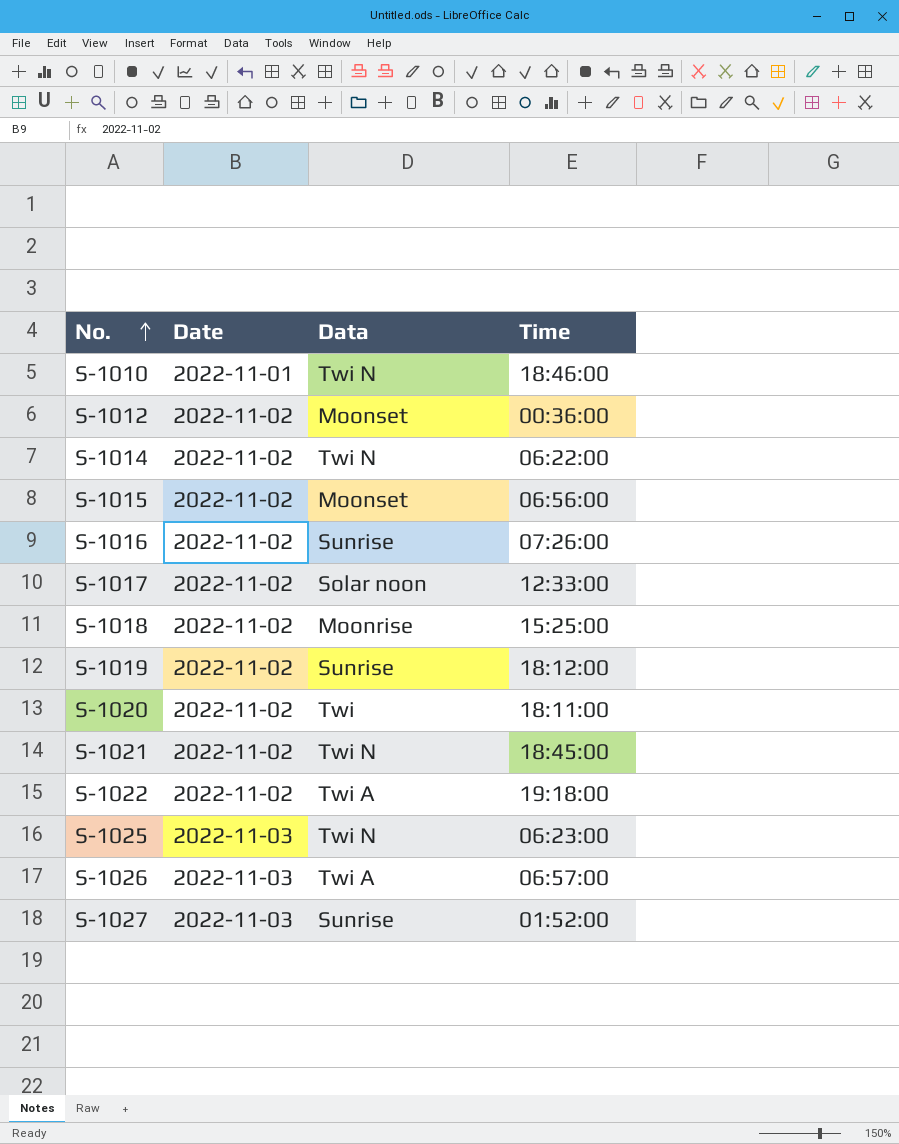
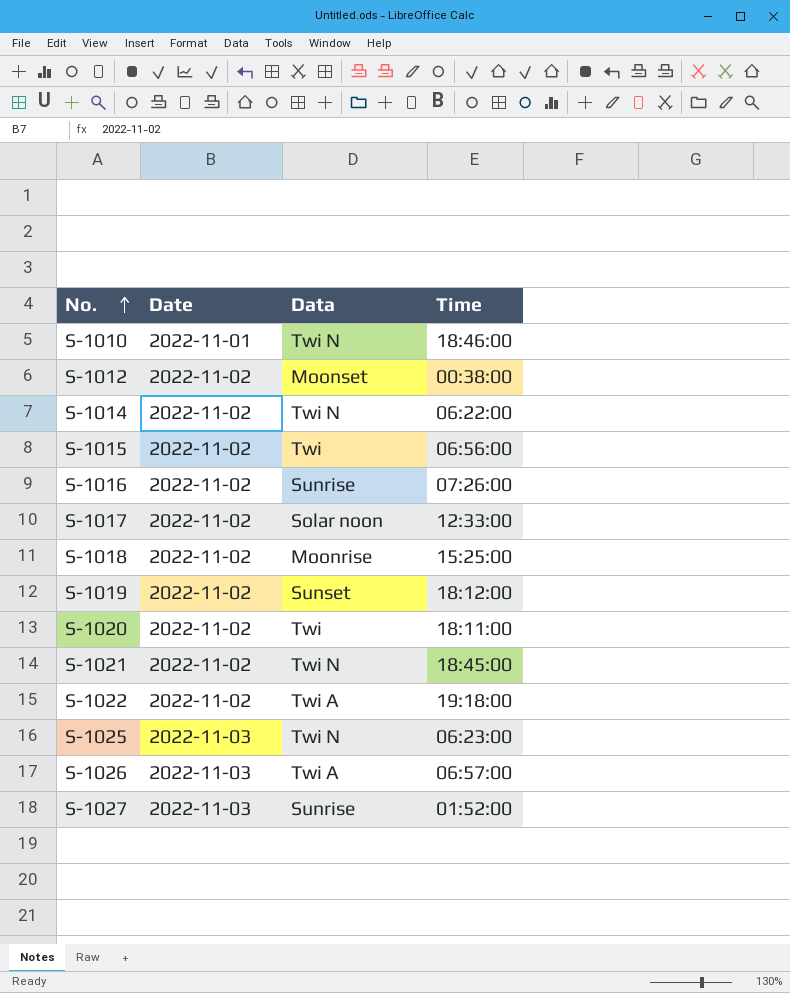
S-1012 | Time: 00:36:00 -> 00:38:00
S-1015 | Data: Moonset -> Twi
S-1019 | Data: Sunrise -> Sunset

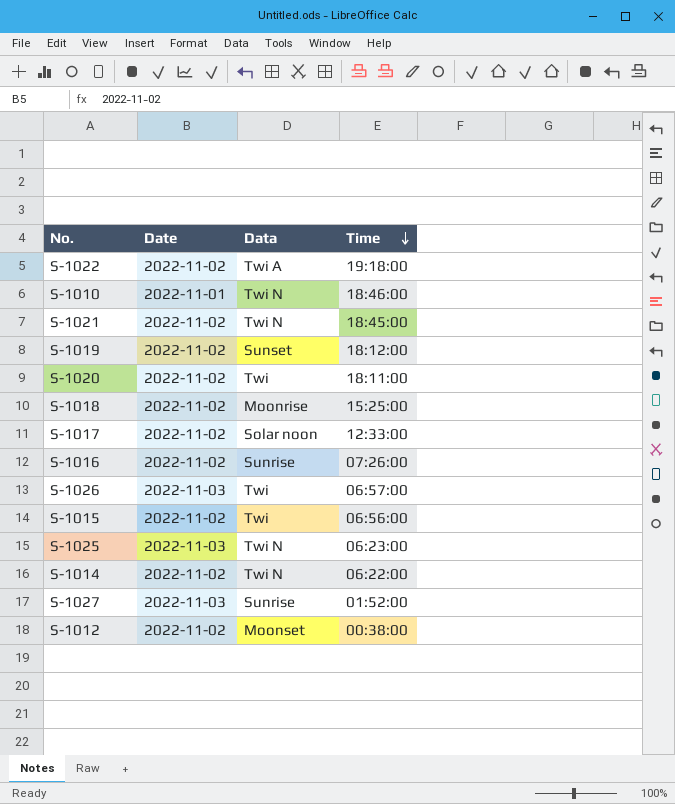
row order: No. ascending -> Time descending
S-1026 | Data: Twi A -> Twi

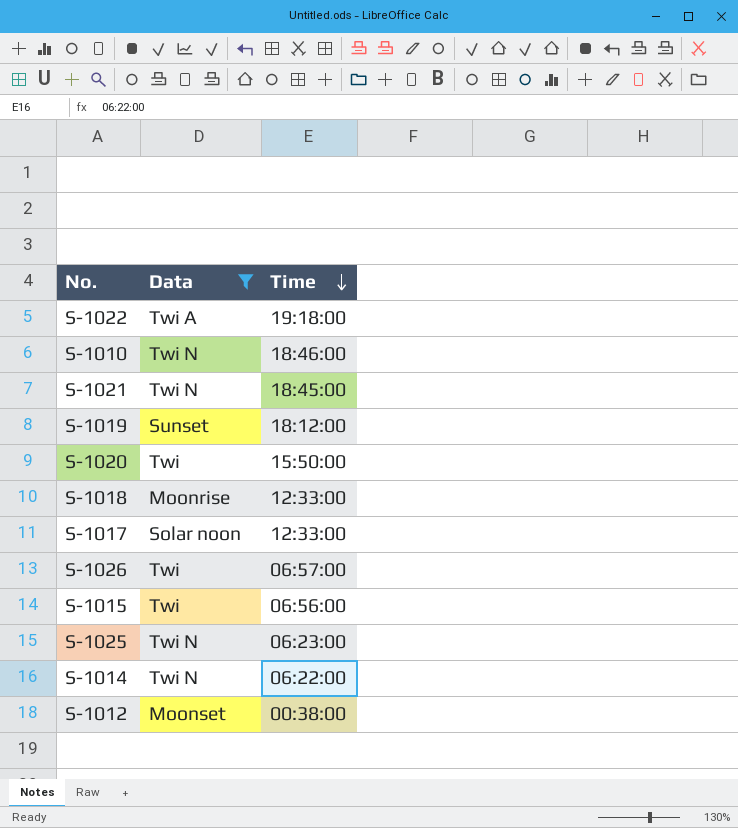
filter: none -> Data != Sunrise
column Date | position: 2 -> none
S-1020 | Time: 18:11:00 -> 15:50:00
S-1018 | Time: 15:25:00 -> 12:33:00

